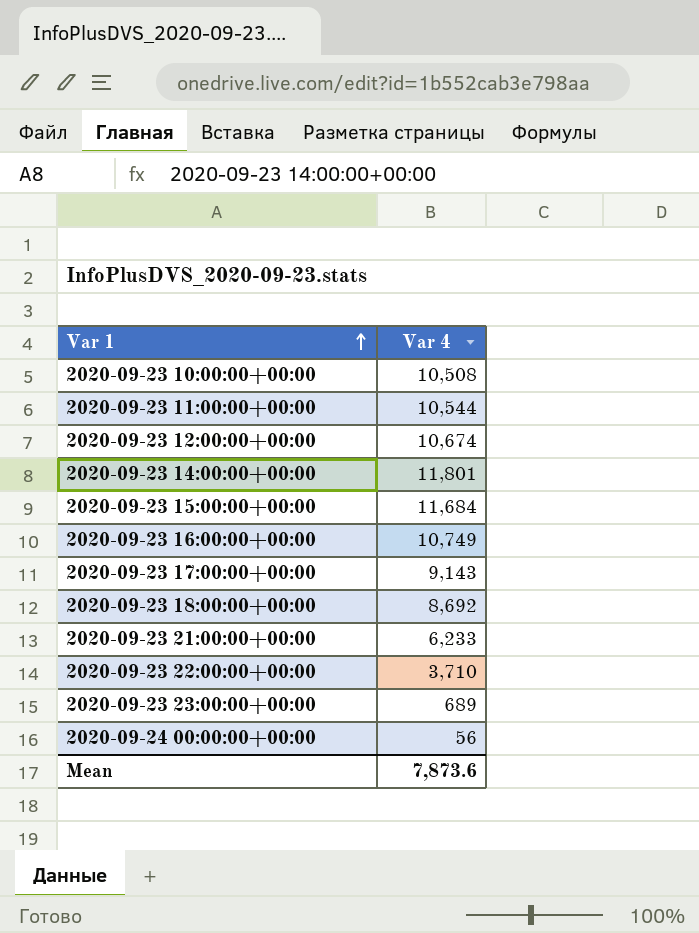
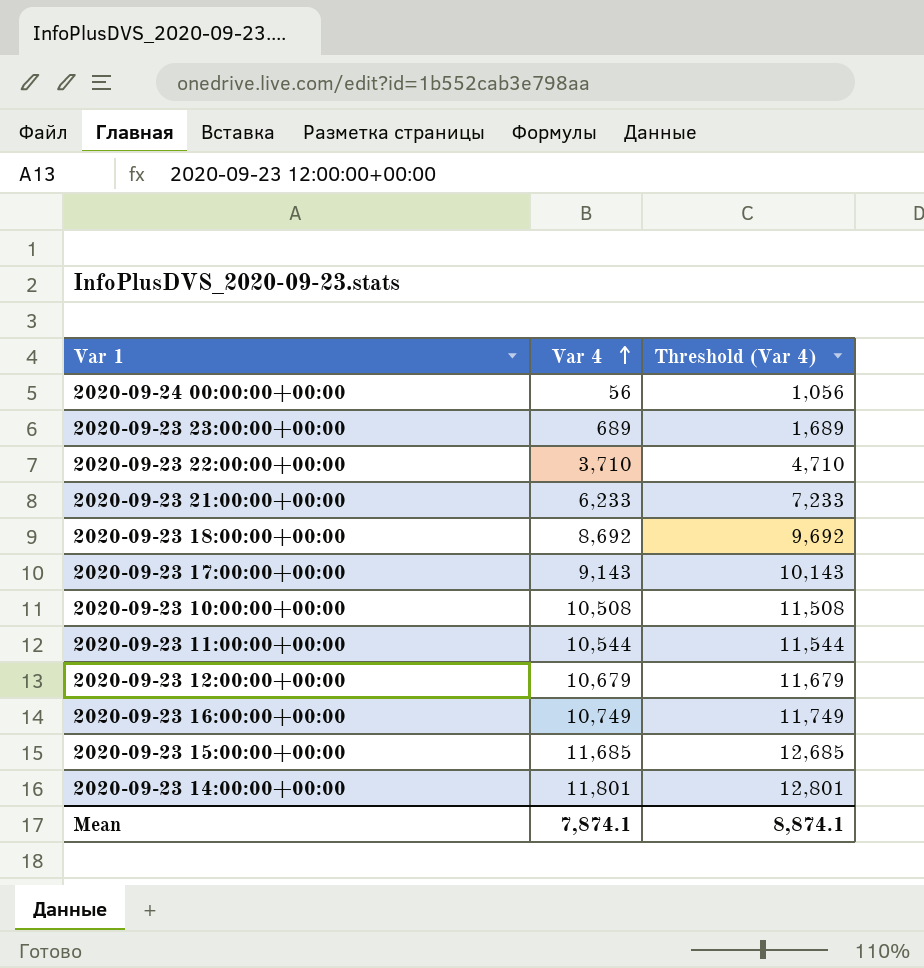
row order: Var 1 ascending -> Var 4 ascending
column Threshold (Var 4) | formula: none -> [Var 4] + 1000
2020-09-23 12:00:00+00:00 | Var 4: 10,674 -> 10,679
2020-09-23 15:00:00+00:00 | Var 4: 11,684 -> 11,685
Mean | Var 4: 7,873.6 -> 7,874.1

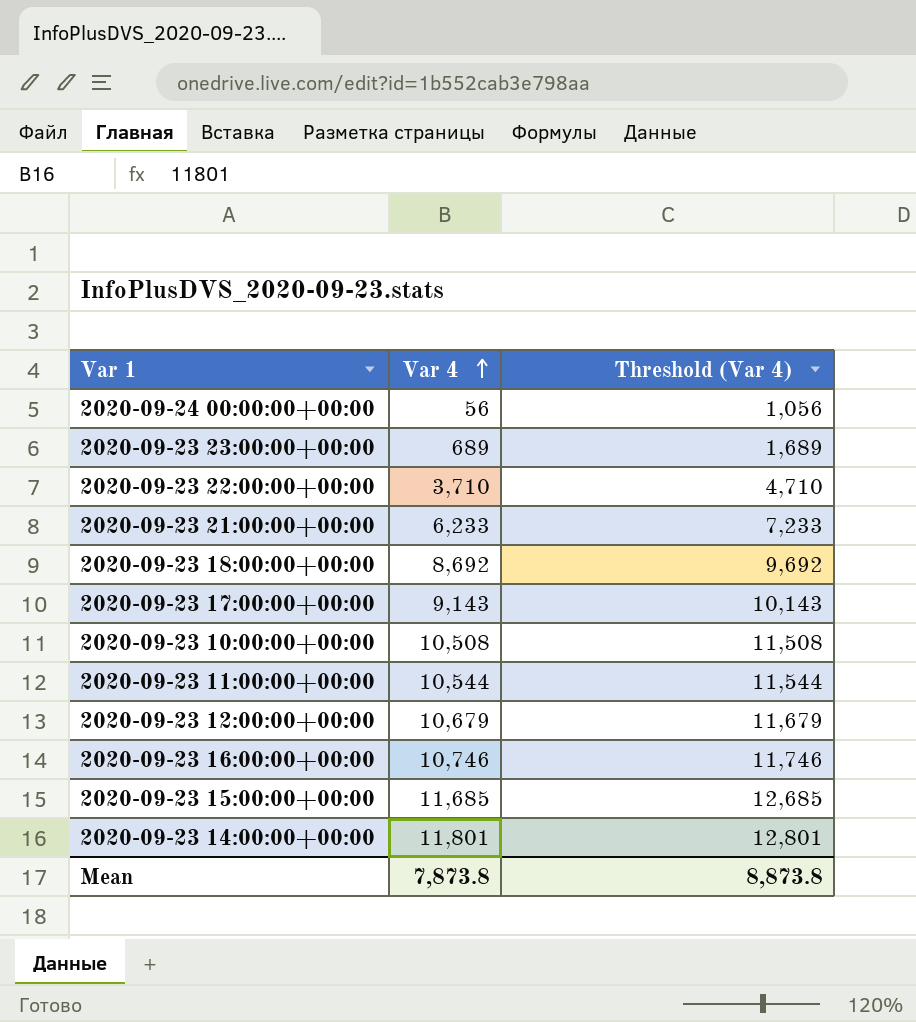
2020-09-23 16:00:00+00:00 | Var 4: 10,749 -> 10,746
2020-09-23 16:00:00+00:00 | Threshold (Var 4): 11,749 -> 11,746
Mean | Var 4: 7,874.1 -> 7,873.8
Mean | Threshold (Var 4): 8,874.1 -> 8,873.8

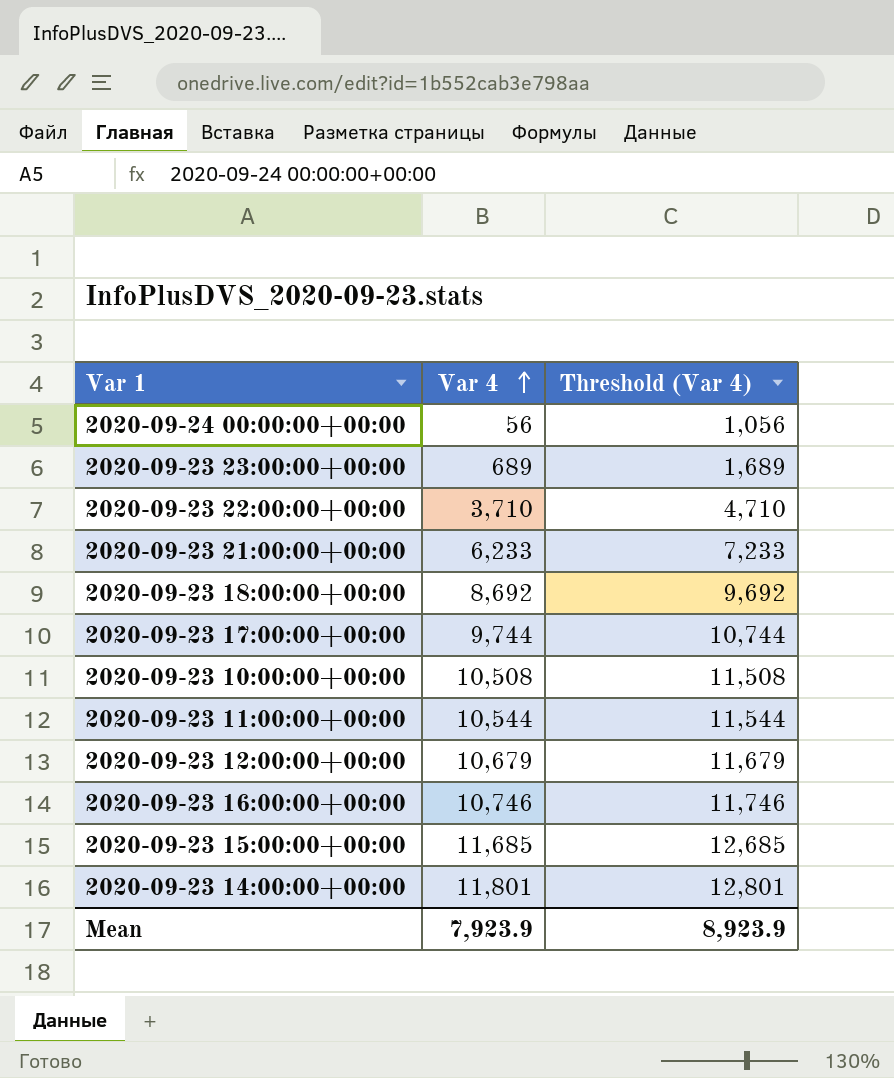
2020-09-23 17:00:00+00:00 | Var 4: 9,143 -> 9,744
2020-09-23 17:00:00+00:00 | Threshold (Var 4): 10,143 -> 10,744
Mean | Var 4: 7,873.8 -> 7,923.9
Mean | Threshold (Var 4): 8,873.8 -> 8,923.9

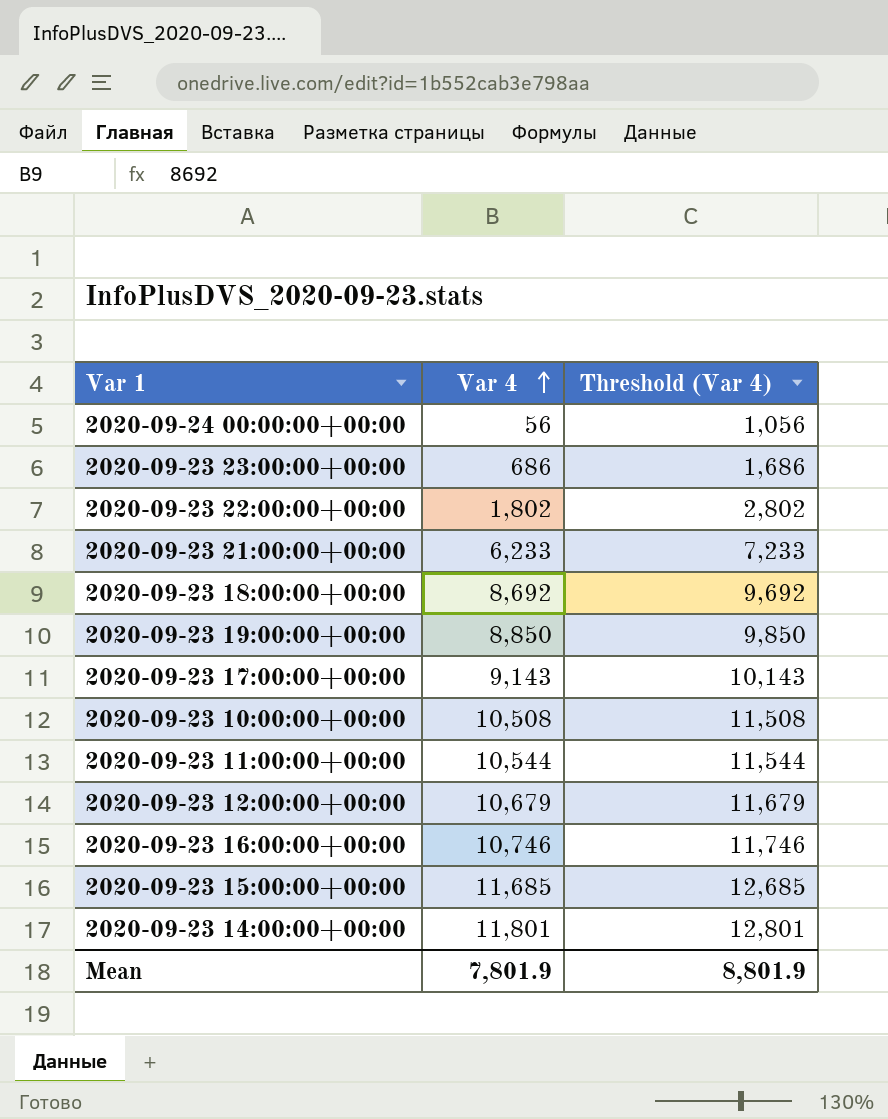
2020-09-23 23:00:00+00:00 | Var 4: 689 -> 686
2020-09-23 23:00:00+00:00 | Threshold (Var 4): 1,689 -> 1,686
2020-09-23 22:00:00+00:00 | Var 4: 3,710 -> 1,802
2020-09-23 22:00:00+00:00 | Threshold (Var 4): 4,710 -> 2,802
row 2020-09-23 19:00:00+00:00: none -> 8,850 | 9,850
2020-09-23 17:00:00+00:00 | Var 4: 9,744 -> 9,143
2020-09-23 17:00:00+00:00 | Threshold (Var 4): 10,744 -> 10,143
Mean | Var 4: 7,923.9 -> 7,801.9
Mean | Threshold (Var 4): 8,923.9 -> 8,801.9

